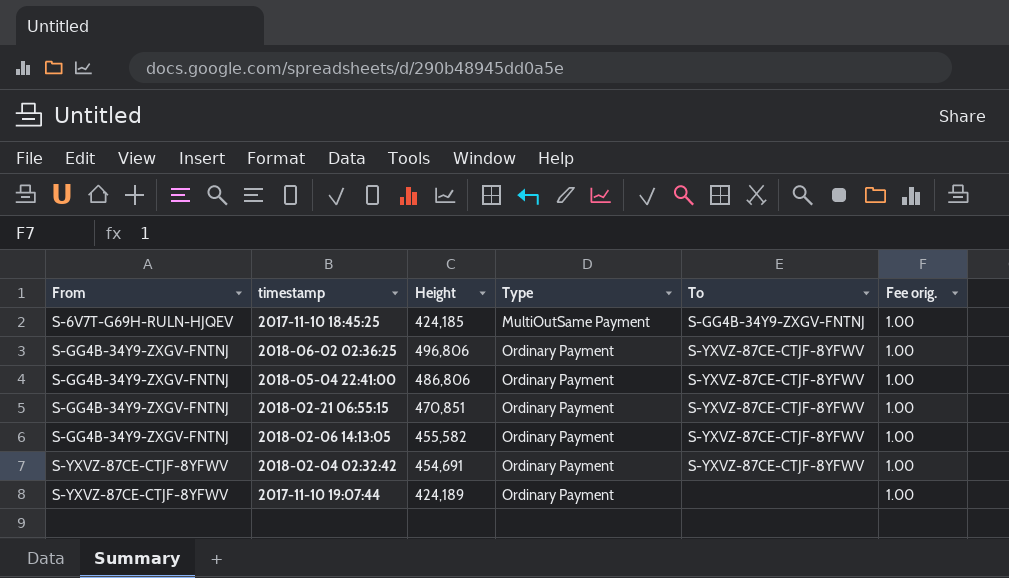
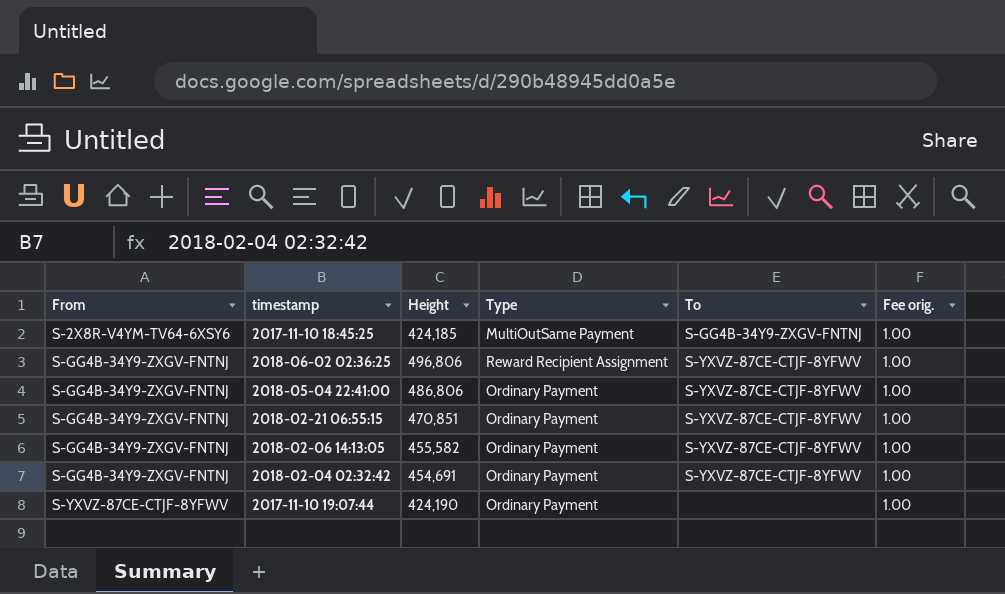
2017-11-10 18:45:25 | From: S-6V7T-G69H-RULN-HJQEV -> S-2X8R-V4YM-TV64-6XSY6
2018-06-02 02:36:25 | Type: Ordinary Payment -> Reward Recipient Assignment
2018-02-04 02:32:42 | From: S-YXVZ-87CE-CTJF-8YFWV -> S-GG4B-34Y9-ZXGV-FNTNJ
2017-11-10 19:07:44 | Height: 424,189 -> 424,190

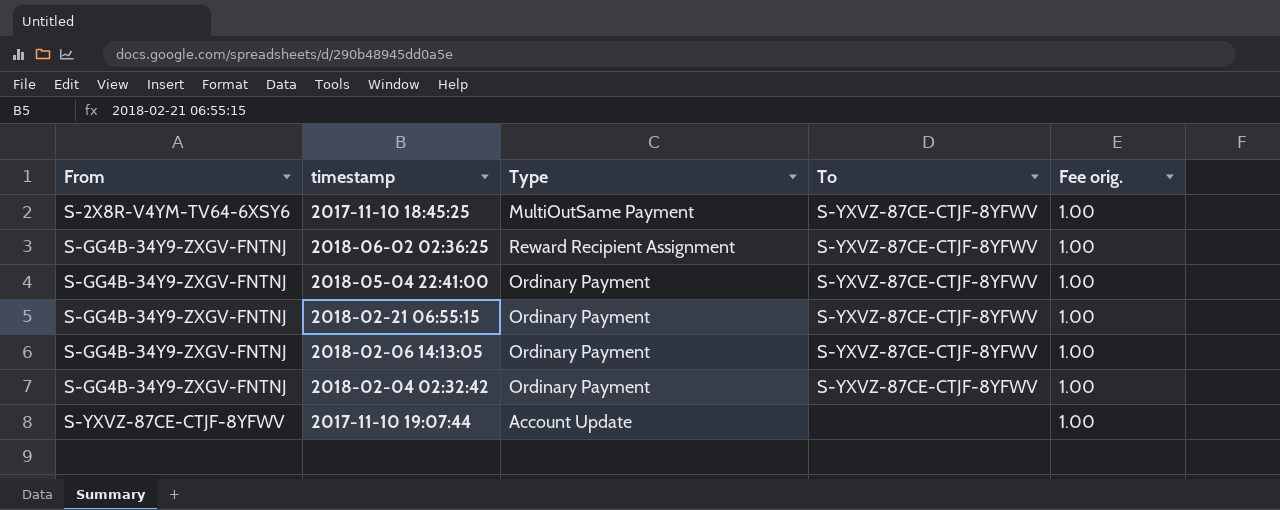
column Height | position: 3 -> none
2017-11-10 18:45:25 | To: S-GG4B-34Y9-ZXGV-FNTNJ -> S-YXVZ-87CE-CTJF-8YFWV
2017-11-10 19:07:44 | Type: Ordinary Payment -> Account Update

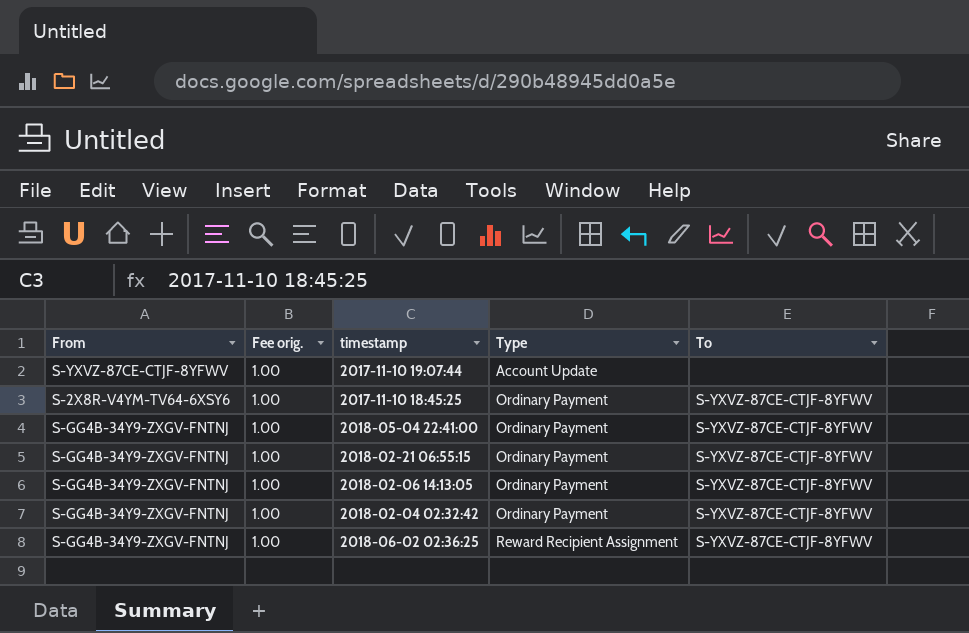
row order: From ascending -> Type ascending
column Fee orig. | position: 5 -> 2
2017-11-10 18:45:25 | Type: MultiOutSame Payment -> Ordinary Payment

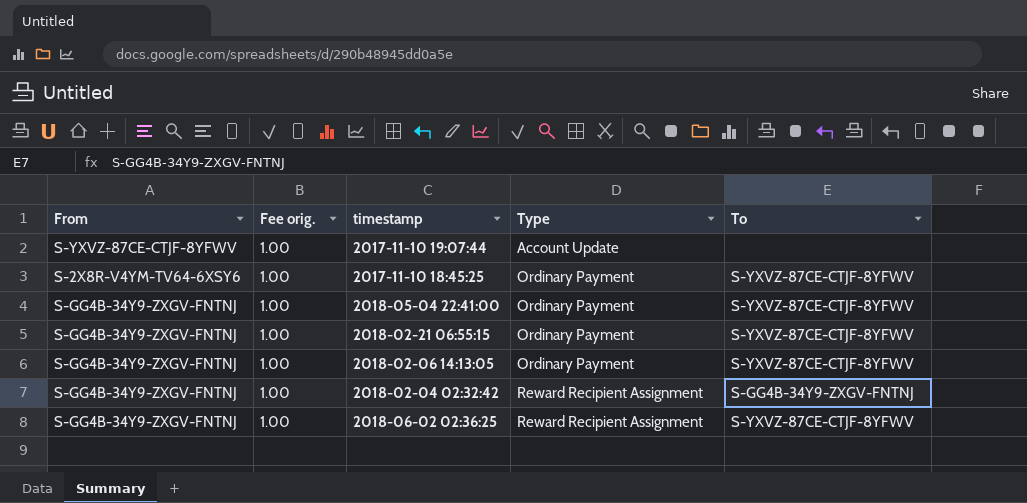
2018-02-04 02:32:42 | Type: Ordinary Payment -> Reward Recipient Assignment
2018-02-04 02:32:42 | To: S-YXVZ-87CE-CTJF-8YFWV -> S-GG4B-34Y9-ZXGV-FNTNJ

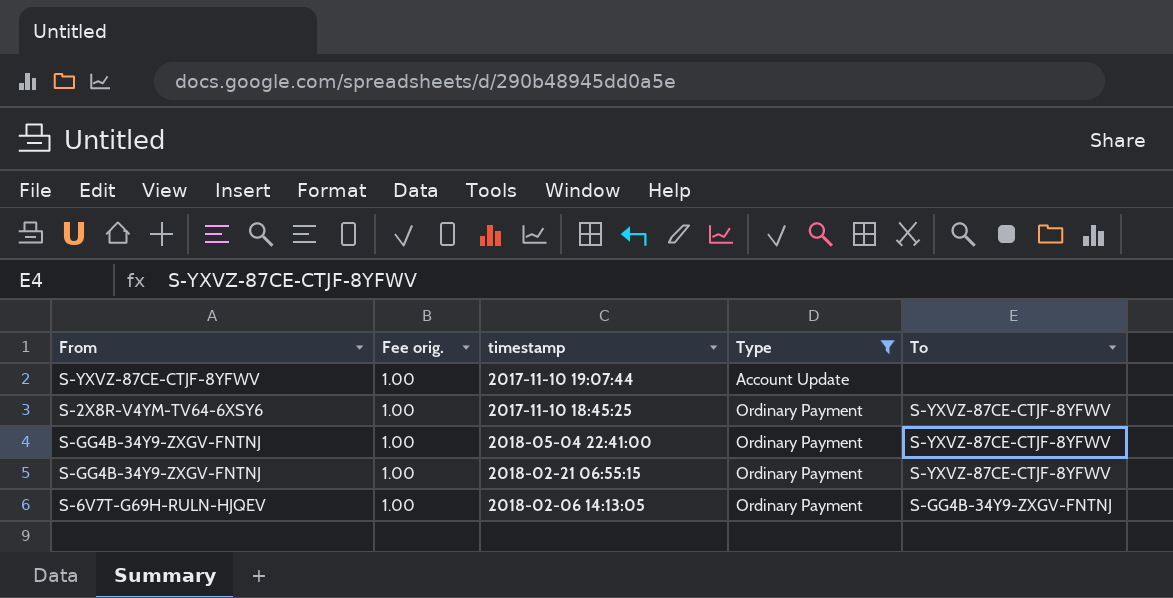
filter: none -> Type != Reward Recipient Assignment
2018-02-06 14:13:05 | From: S-GG4B-34Y9-ZXGV-FNTNJ -> S-6V7T-G69H-RULN-HJQEV
2018-02-06 14:13:05 | To: S-YXVZ-87CE-CTJF-8YFWV -> S-GG4B-34Y9-ZXGV-FNTNJ

